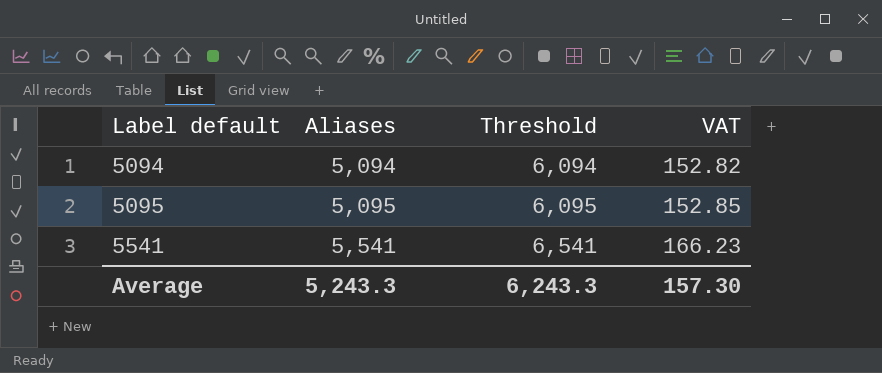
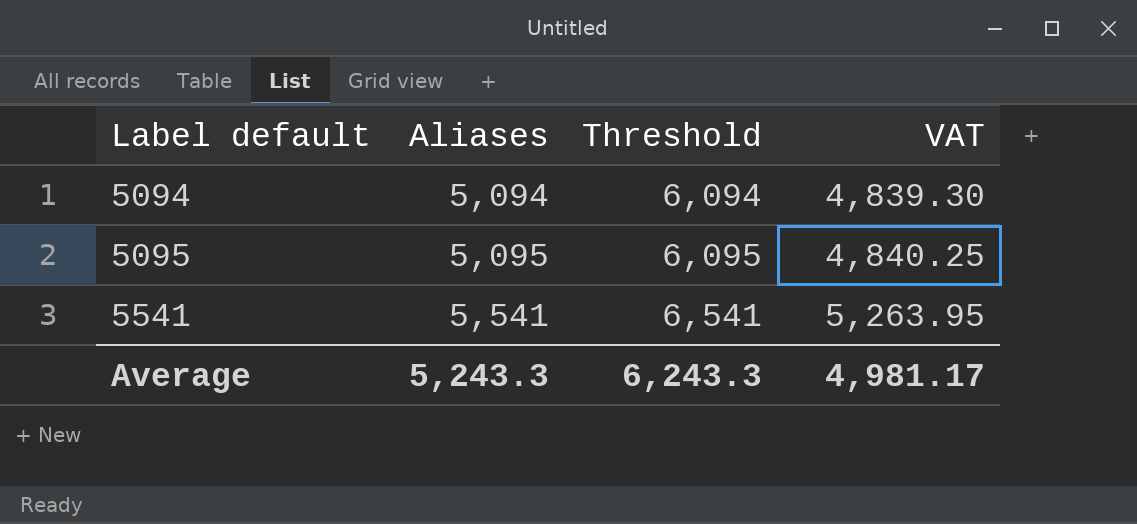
column VAT | formula: [Aliases] * 0.03 -> [Aliases] * 0.95
Average | VAT: 157.30 -> 4,981.17

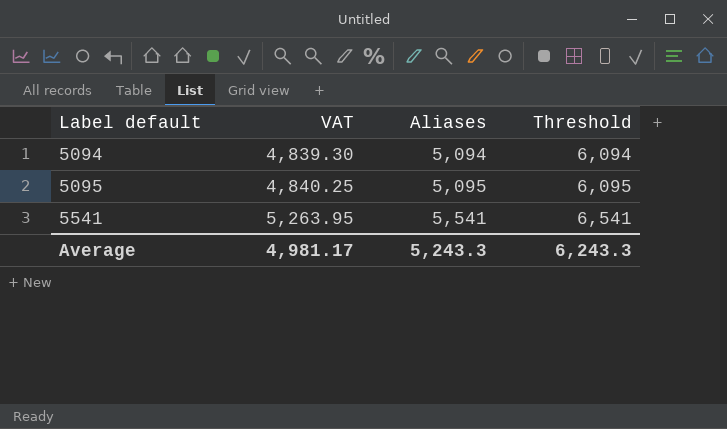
column VAT | position: 4 -> 2

